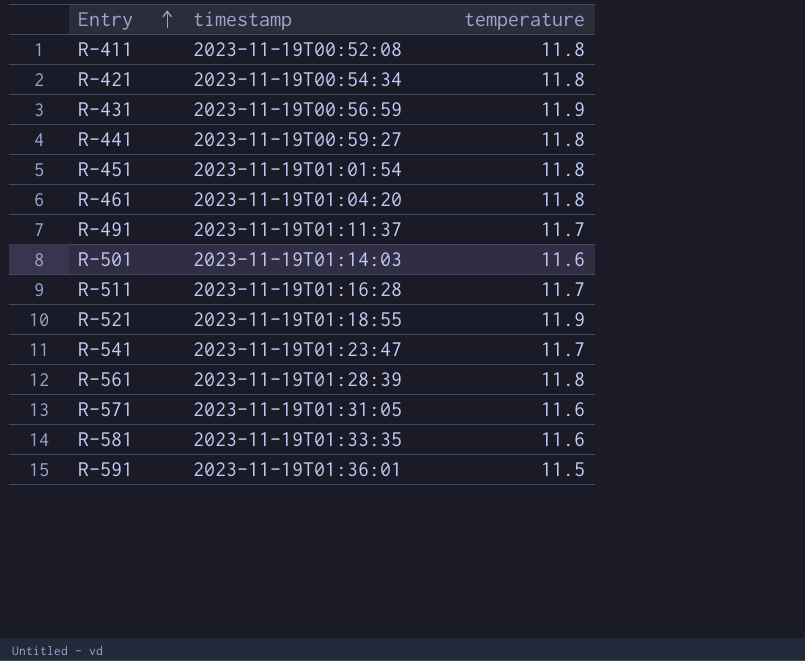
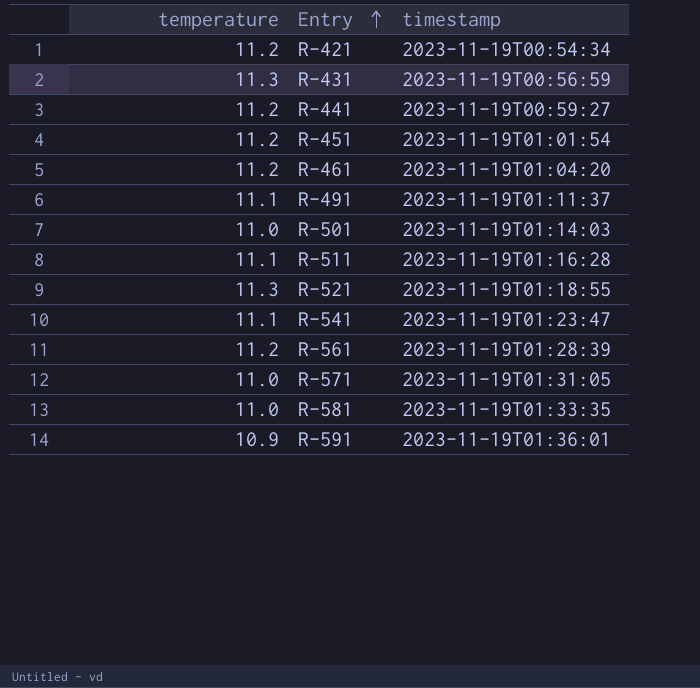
column temperature | position: 3 -> 1
row R-411: 2023-11-19T00:52:08 | 11.8 -> none
R-421 | temperature: 11.8 -> 11.2
R-431 | temperature: 11.9 -> 11.3
R-441 | temperature: 11.8 -> 11.2
R-451 | temperature: 11.8 -> 11.2
R-461 | temperature: 11.8 -> 11.2
R-491 | temperature: 11.7 -> 11.1
R-501 | temperature: 11.6 -> 11.0
R-511 | temperature: 11.7 -> 11.1
R-521 | temperature: 11.9 -> 11.3
R-541 | temperature: 11.7 -> 11.1
R-561 | temperature: 11.8 -> 11.2
R-571 | temperature: 11.6 -> 11.0
R-581 | temperature: 11.6 -> 11.0
R-591 | temperature: 11.5 -> 10.9

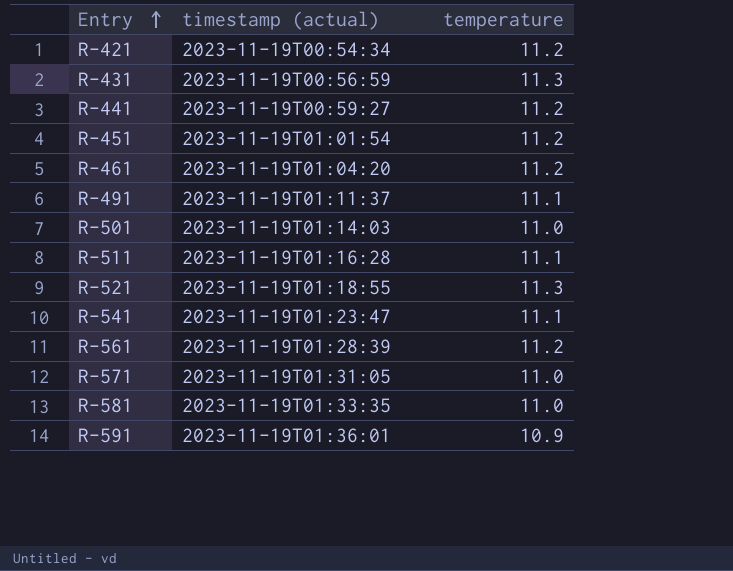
column name: timestamp -> timestamp (actual)
column temperature | position: 1 -> 3

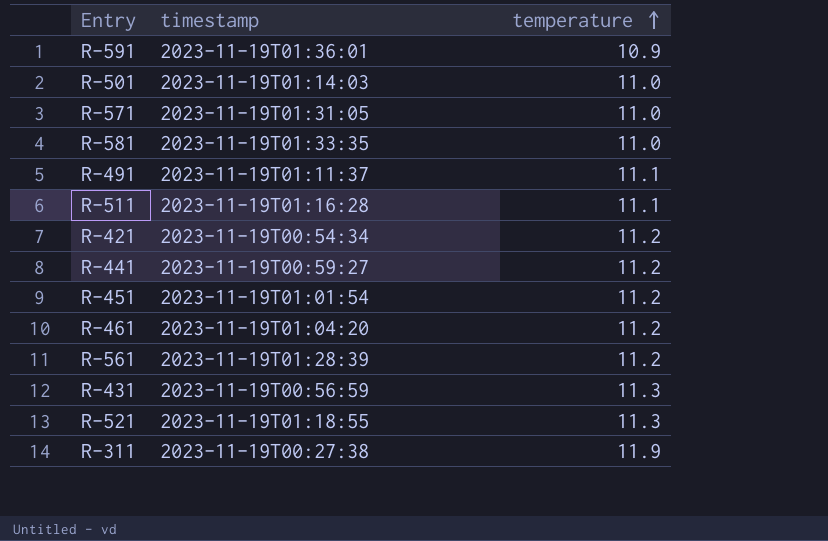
row order: Entry ascending -> temperature ascending
column name: timestamp (actual) -> timestamp
row R-541: 2023-11-19T01:23:47 | 11.1 -> none
row R-311: none -> 2023-11-19T00:27:38 | 11.9

